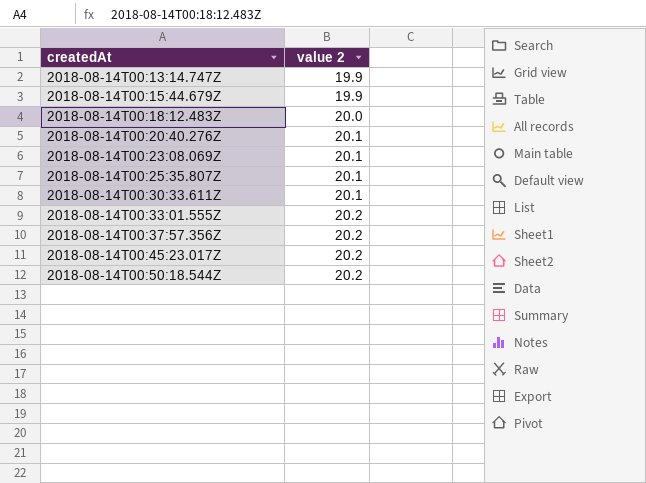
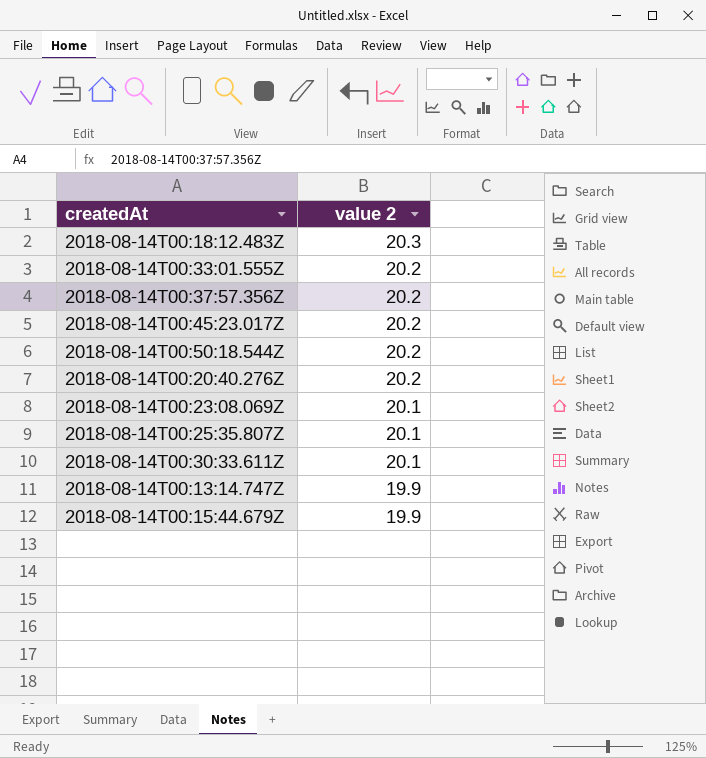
row order: createdAt ascending -> value 2 descending
2018-08-14T00:18:12.483Z | value 2: 20.0 -> 20.3
2018-08-14T00:20:40.276Z | value 2: 20.1 -> 20.2

